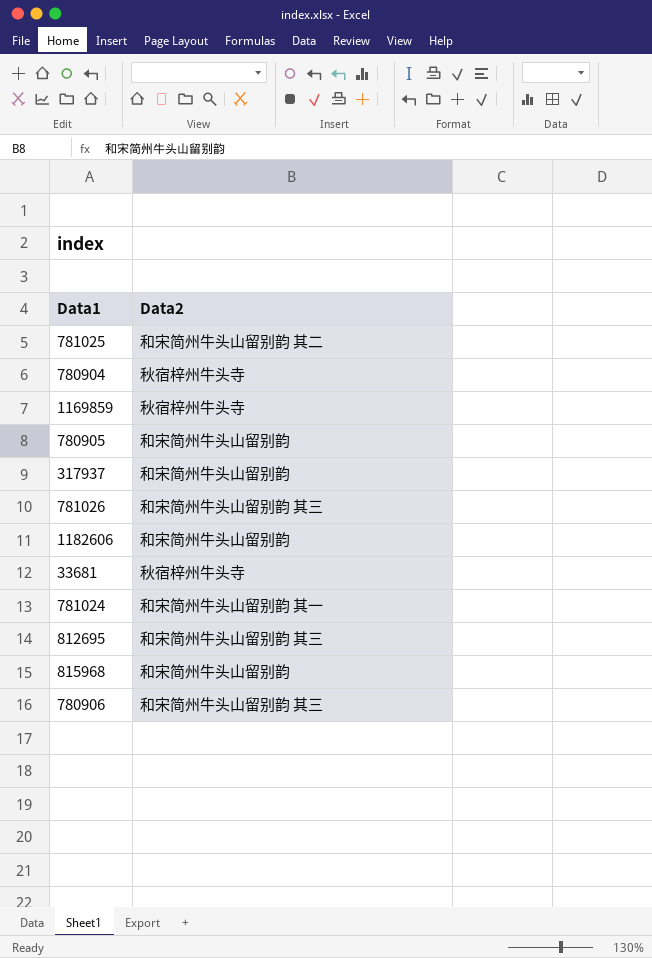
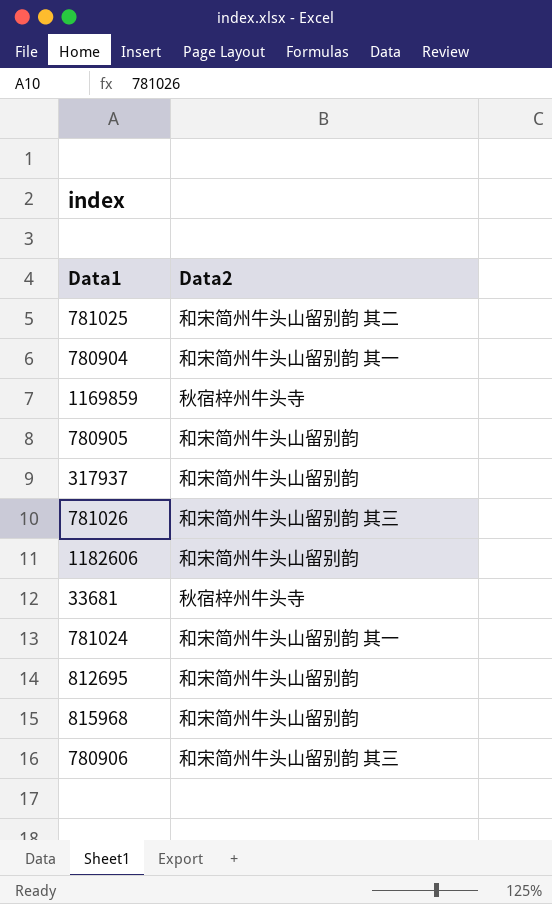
780904 | Data2: 秋宿梓州牛头寺 -> 和宋简州牛头山留别韵 其一
812695 | Data2: 和宋简州牛头山留别韵 其三 -> 和宋简州牛头山留别韵

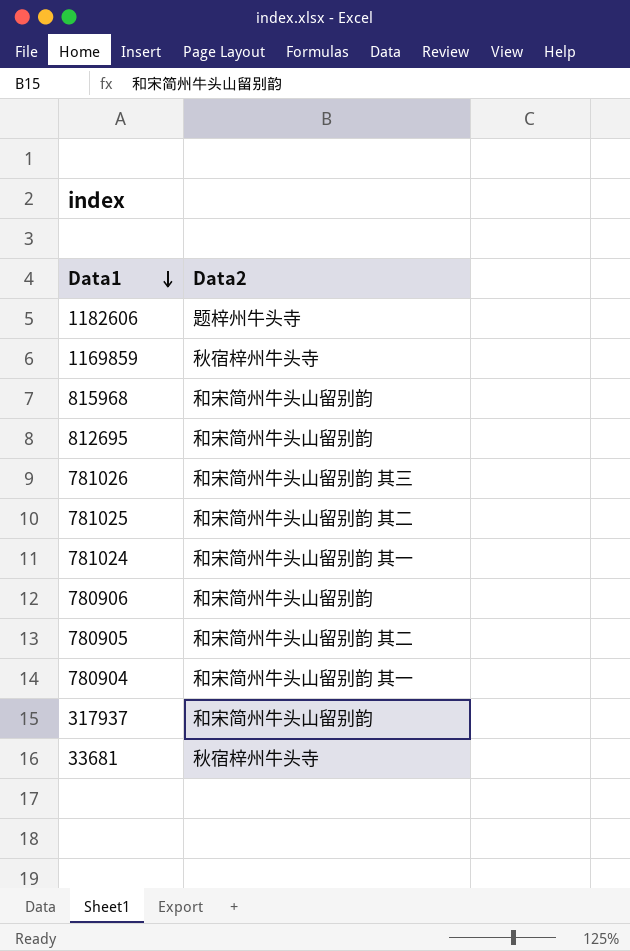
row order: none -> Data1 descending
1182606 | Data2: 和宋简州牛头山留别韵 -> 题梓州牛头寺
780906 | Data2: 和宋简州牛头山留别韵 其三 -> 和宋简州牛头山留别韵
780905 | Data2: 和宋简州牛头山留别韵 -> 和宋简州牛头山留别韵 其二

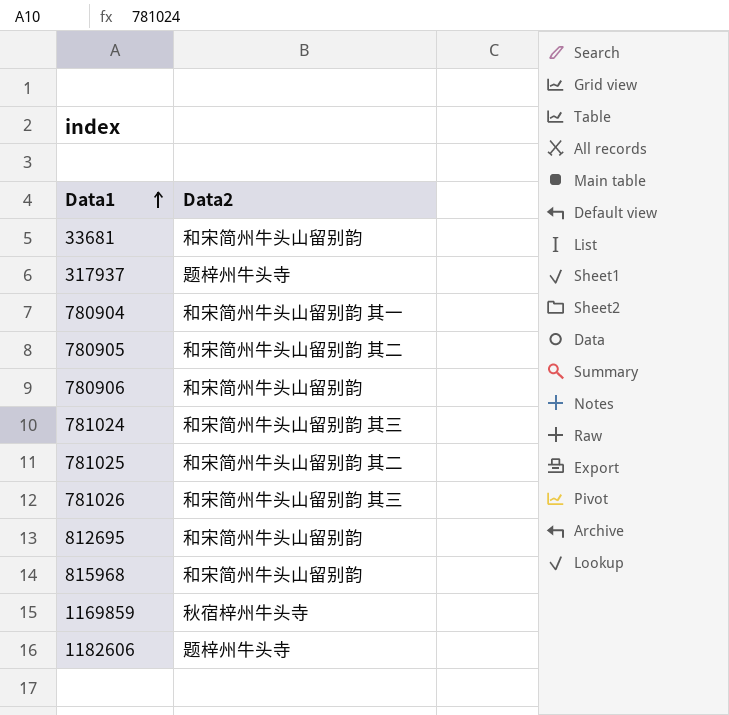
row order: Data1 descending -> Data1 ascending
33681 | Data2: 秋宿梓州牛头寺 -> 和宋简州牛头山留别韵
317937 | Data2: 和宋简州牛头山留别韵 -> 题梓州牛头寺
781024 | Data2: 和宋简州牛头山留别韵 其一 -> 和宋简州牛头山留别韵 其三

